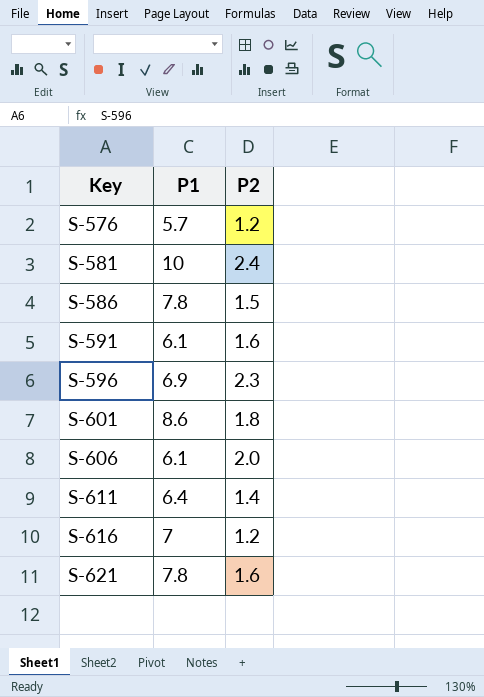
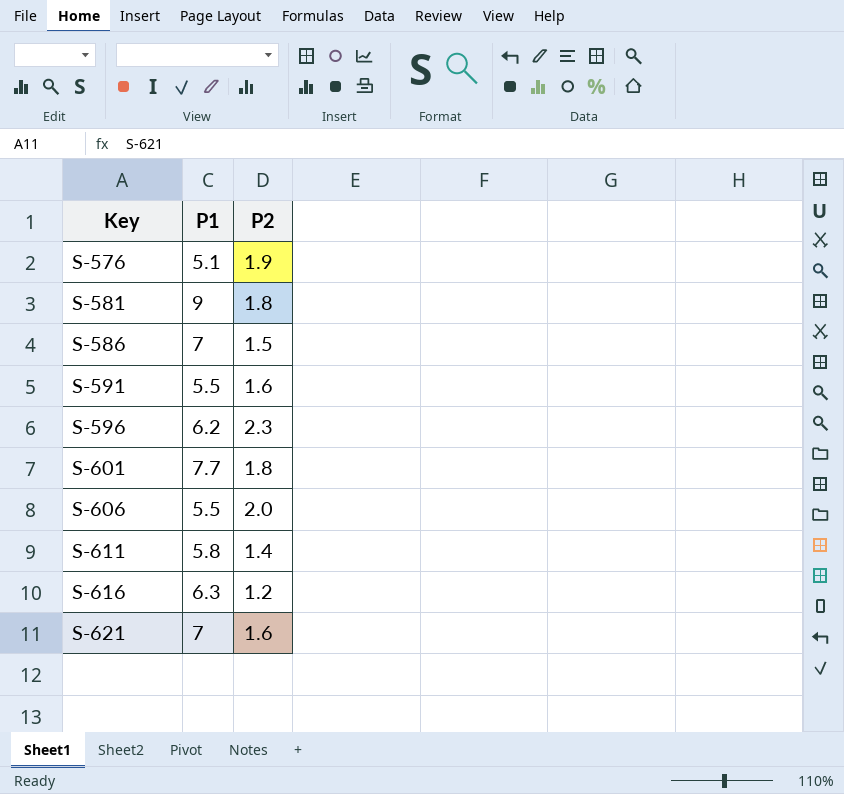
S-576 | P1: 5.7 -> 5.1
S-576 | P2: 1.2 -> 1.9
S-581 | P1: 10 -> 9
S-581 | P2: 2.4 -> 1.8
S-586 | P1: 7.8 -> 7
S-591 | P1: 6.1 -> 5.5
S-596 | P1: 6.9 -> 6.2
S-601 | P1: 8.6 -> 7.7
S-606 | P1: 6.1 -> 5.5
S-611 | P1: 6.4 -> 5.8
S-616 | P1: 7 -> 6.3
S-621 | P1: 7.8 -> 7

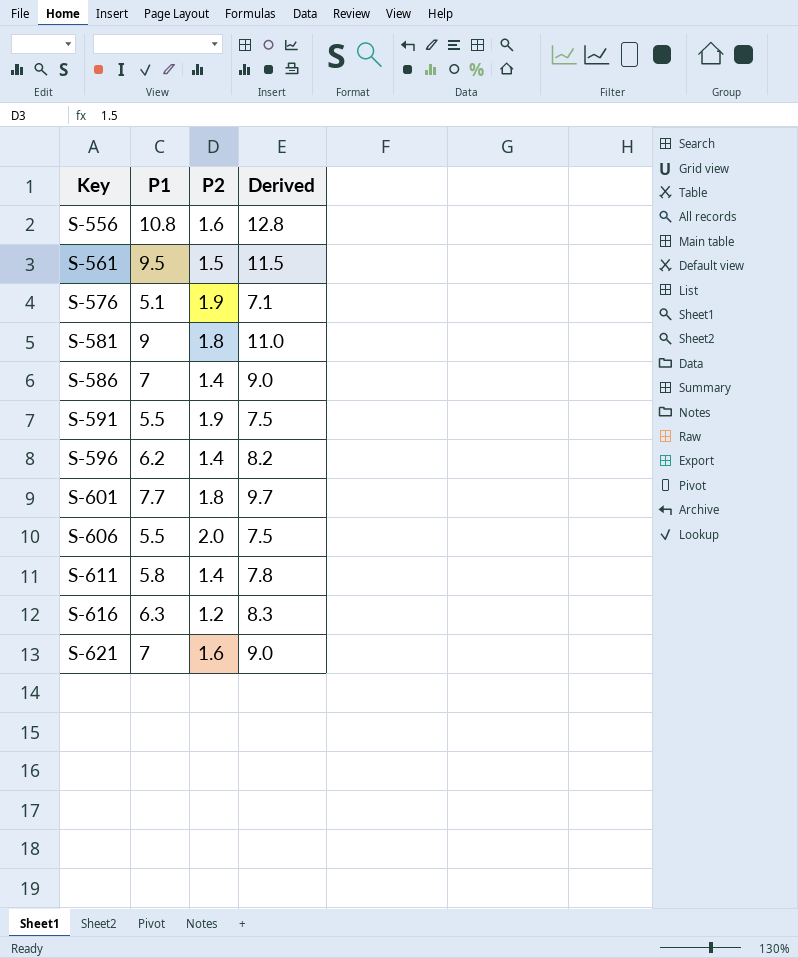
column Derived | formula: none -> [P1] + 2
row S-556: none -> 10.8 | 1.6 | 12.8
row S-561: none -> 9.5 | 1.5 | 11.5
S-586 | P2: 1.5 -> 1.4
S-591 | P2: 1.6 -> 1.9
S-596 | P2: 2.3 -> 1.4

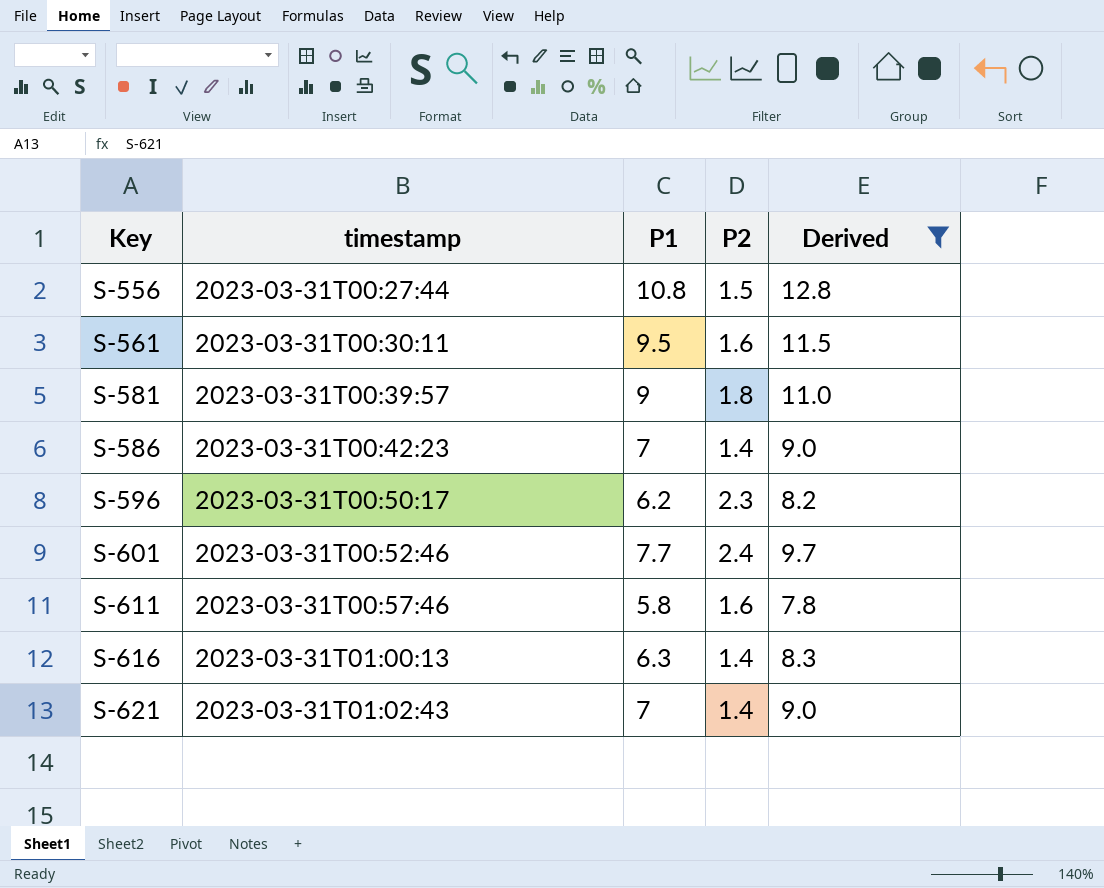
filter: none -> Derived >= 7.8
column timestamp | position: none -> 2
S-556 | P2: 1.6 -> 1.5
S-561 | P2: 1.5 -> 1.6
S-596 | P2: 1.4 -> 2.3
S-601 | P2: 1.8 -> 2.4
S-611 | P2: 1.4 -> 1.6
S-616 | P2: 1.2 -> 1.4
S-621 | P2: 1.6 -> 1.4

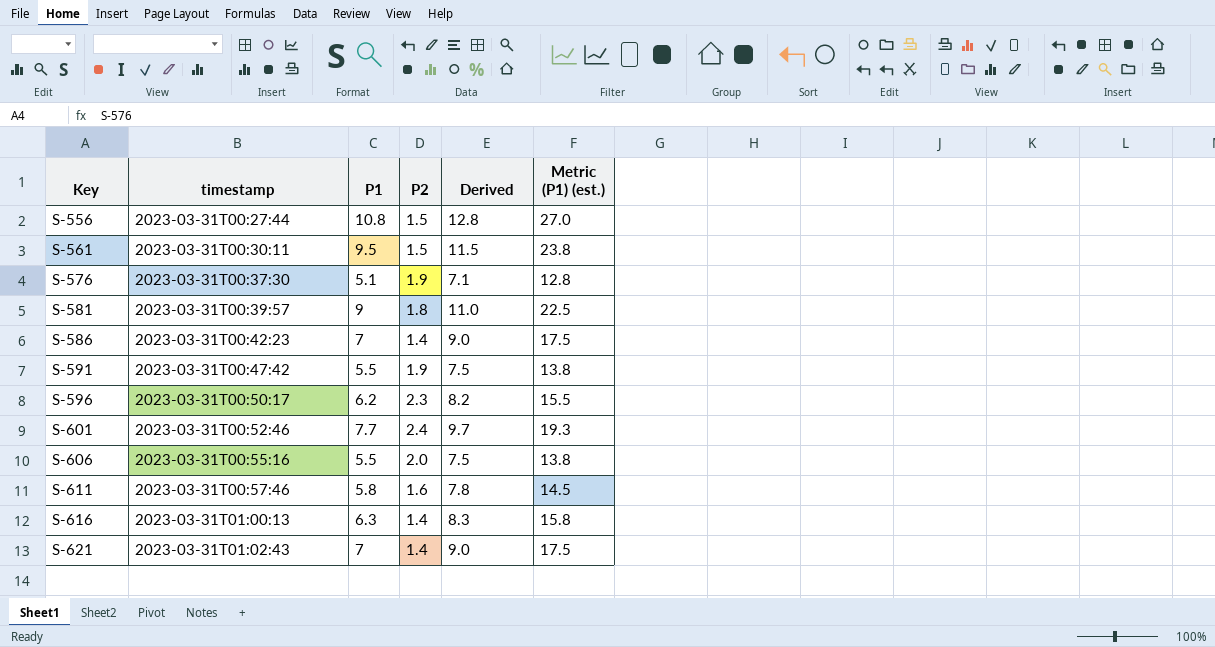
filter: Derived >= 7.8 -> none
column Metric (P1) (est.) | formula: none -> [P1] * 2.5
S-561 | P2: 1.6 -> 1.5

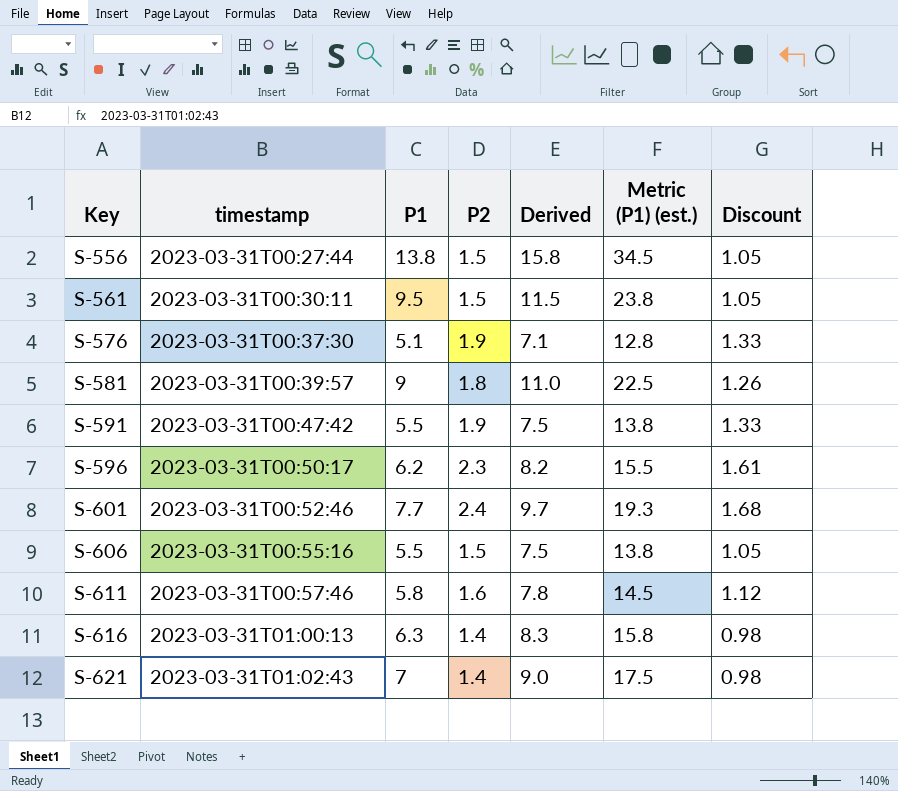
column Discount | formula: none -> [P2] * 0.7
row S-586: 2023-03-31T00:42:23 | 7 | 1.4 | 9.0 | 17.5 -> none
S-556 | P1: 10.8 -> 13.8
S-556 | Derived: 12.8 -> 15.8
S-556 | Metric (P1) (est.): 27.0 -> 34.5
S-606 | P2: 2.0 -> 1.5

